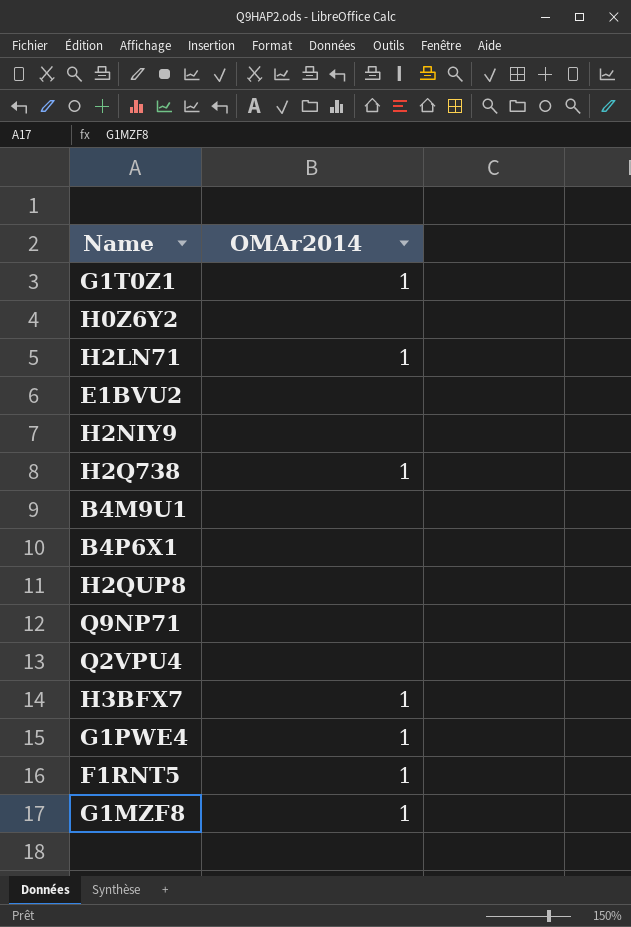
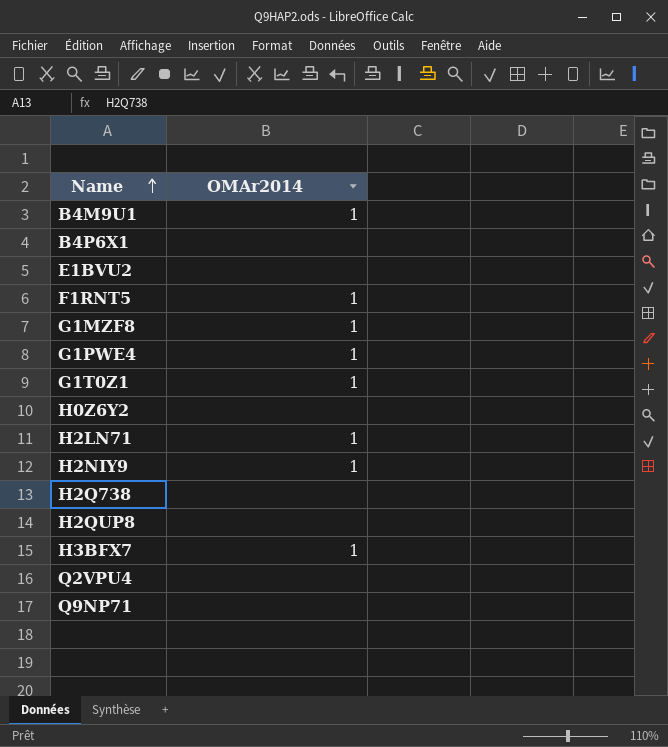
row order: none -> Name ascending
B4M9U1 | OMAr2014: none -> 1
H2NIY9 | OMAr2014: none -> 1
H2Q738 | OMAr2014: 1 -> none

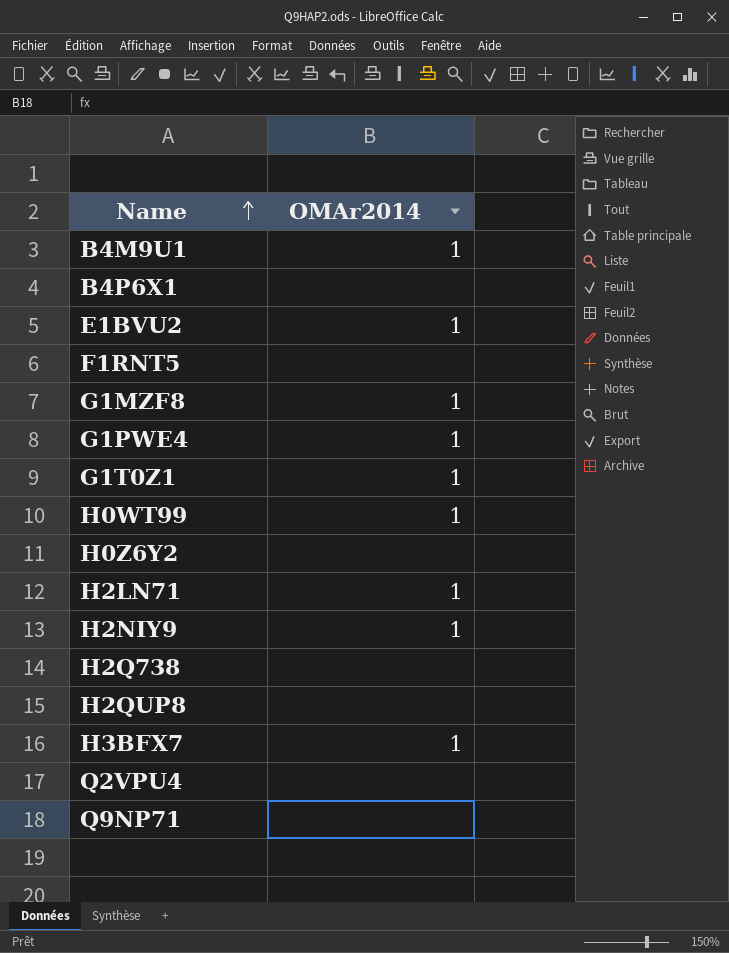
E1BVU2 | OMAr2014: none -> 1
F1RNT5 | OMAr2014: 1 -> none
row H0WT99: none -> 1

